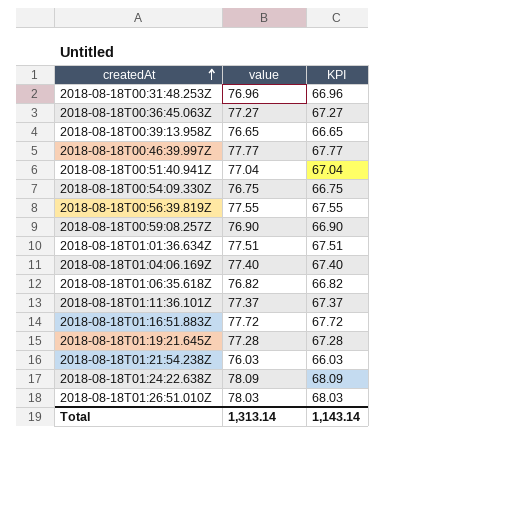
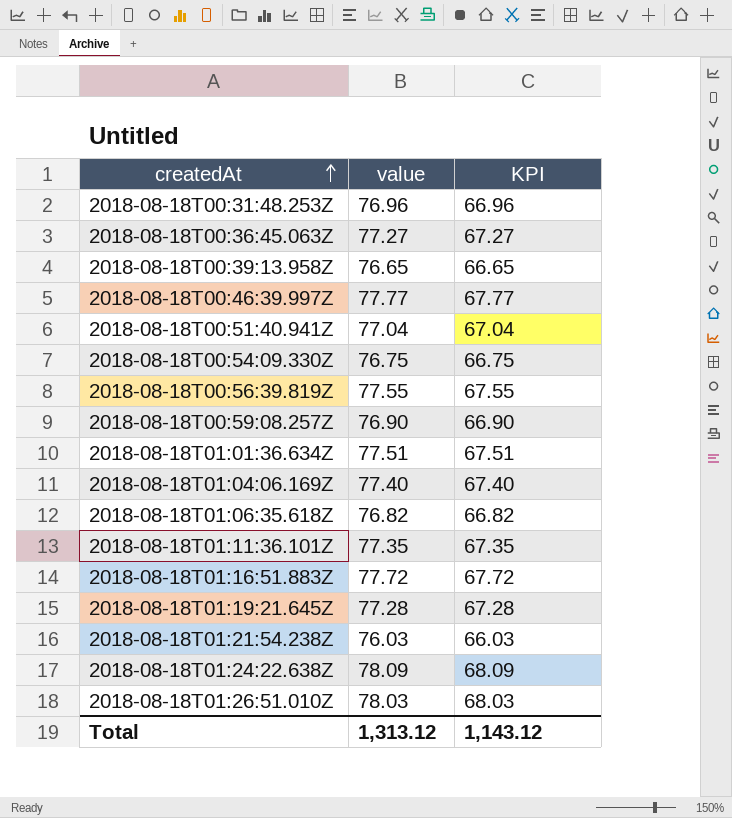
2018-08-18T01:11:36.101Z | value: 77.37 -> 77.35
2018-08-18T01:11:36.101Z | KPI: 67.37 -> 67.35
Total | value: 1,313.14 -> 1,313.12
Total | KPI: 1,143.14 -> 1,143.12

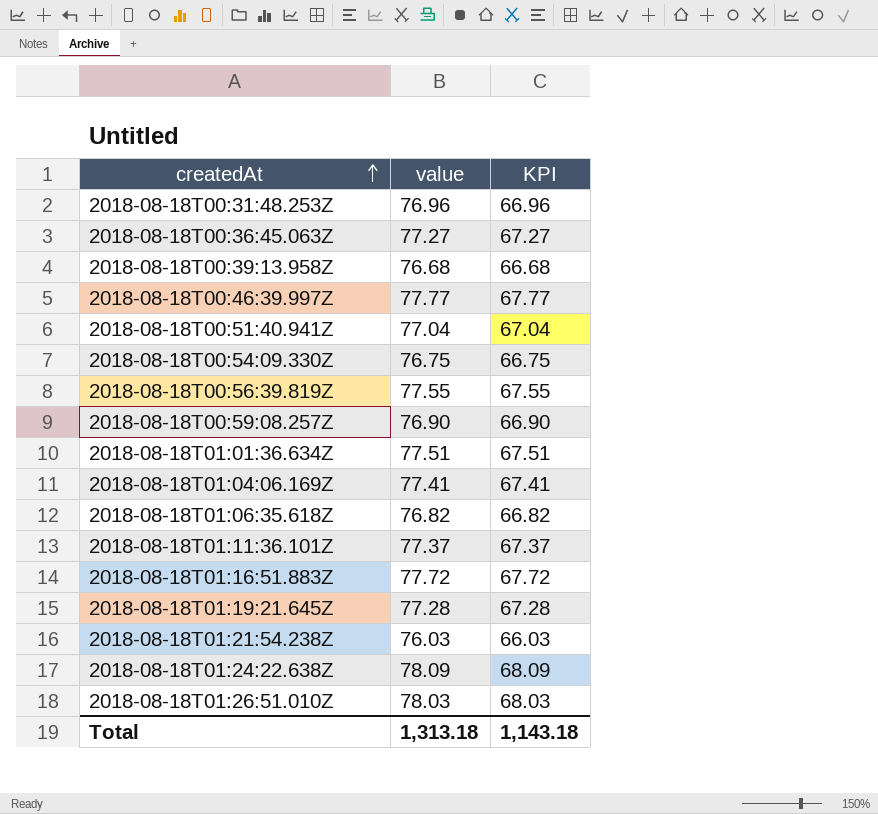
2018-08-18T00:39:13.958Z | value: 76.65 -> 76.68
2018-08-18T00:39:13.958Z | KPI: 66.65 -> 66.68
2018-08-18T01:04:06.169Z | value: 77.40 -> 77.41
2018-08-18T01:04:06.169Z | KPI: 67.40 -> 67.41
2018-08-18T01:11:36.101Z | value: 77.35 -> 77.37
2018-08-18T01:11:36.101Z | KPI: 67.35 -> 67.37
Total | value: 1,313.12 -> 1,313.18
Total | KPI: 1,143.12 -> 1,143.18

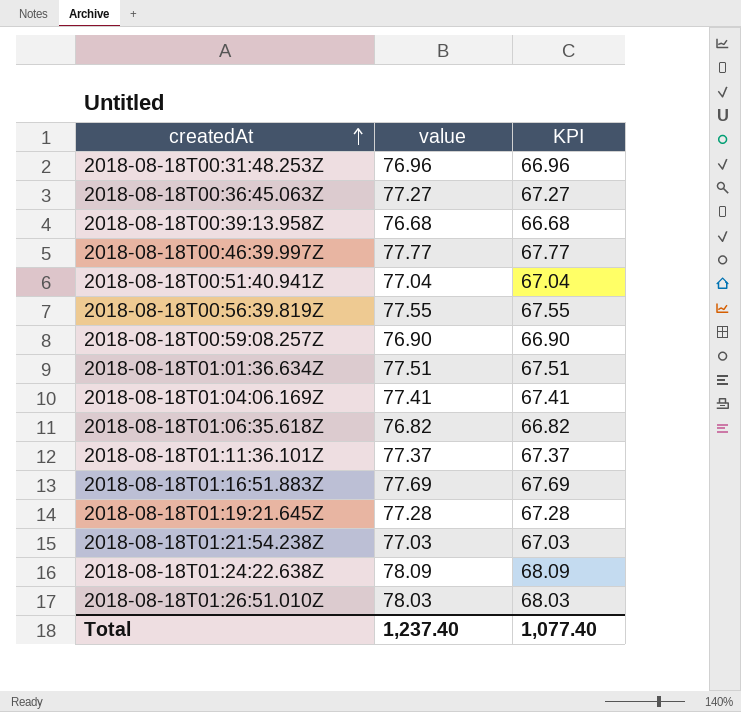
row 2018-08-18T00:54:09.330Z: 76.75 | 66.75 -> none
2018-08-18T01:16:51.883Z | value: 77.72 -> 77.69
2018-08-18T01:16:51.883Z | KPI: 67.72 -> 67.69
2018-08-18T01:21:54.238Z | value: 76.03 -> 77.03
2018-08-18T01:21:54.238Z | KPI: 66.03 -> 67.03
Total | value: 1,313.18 -> 1,237.40
Total | KPI: 1,143.18 -> 1,077.40

